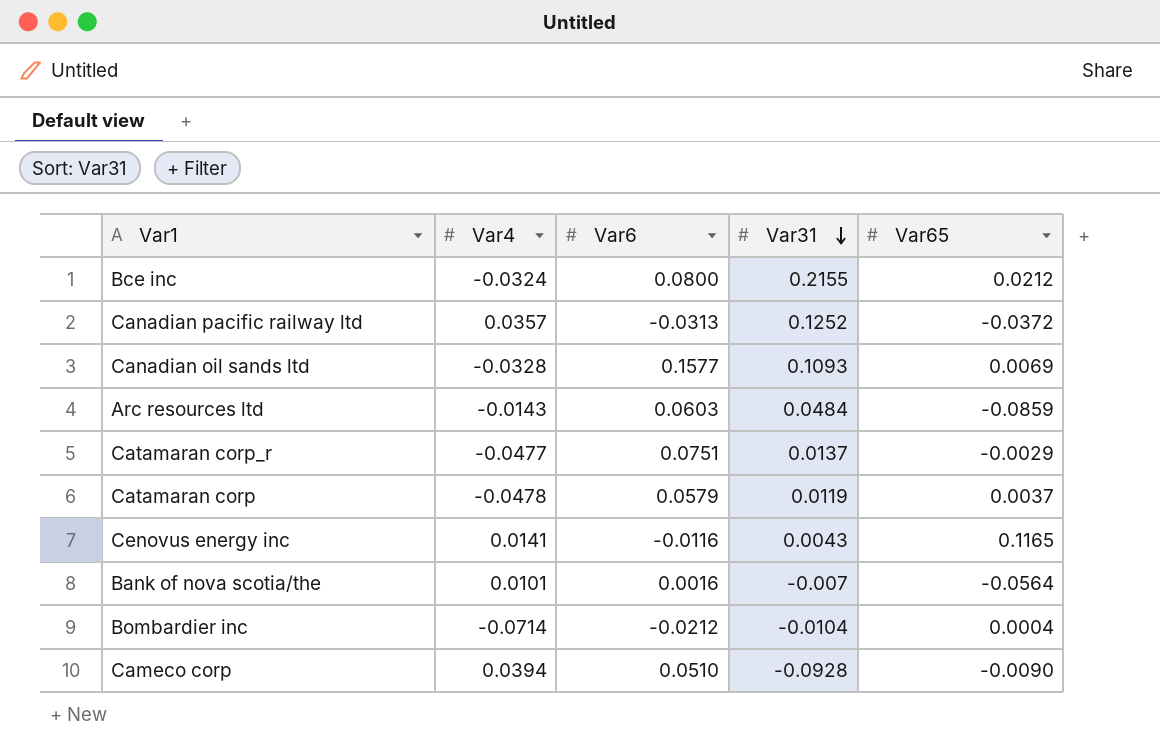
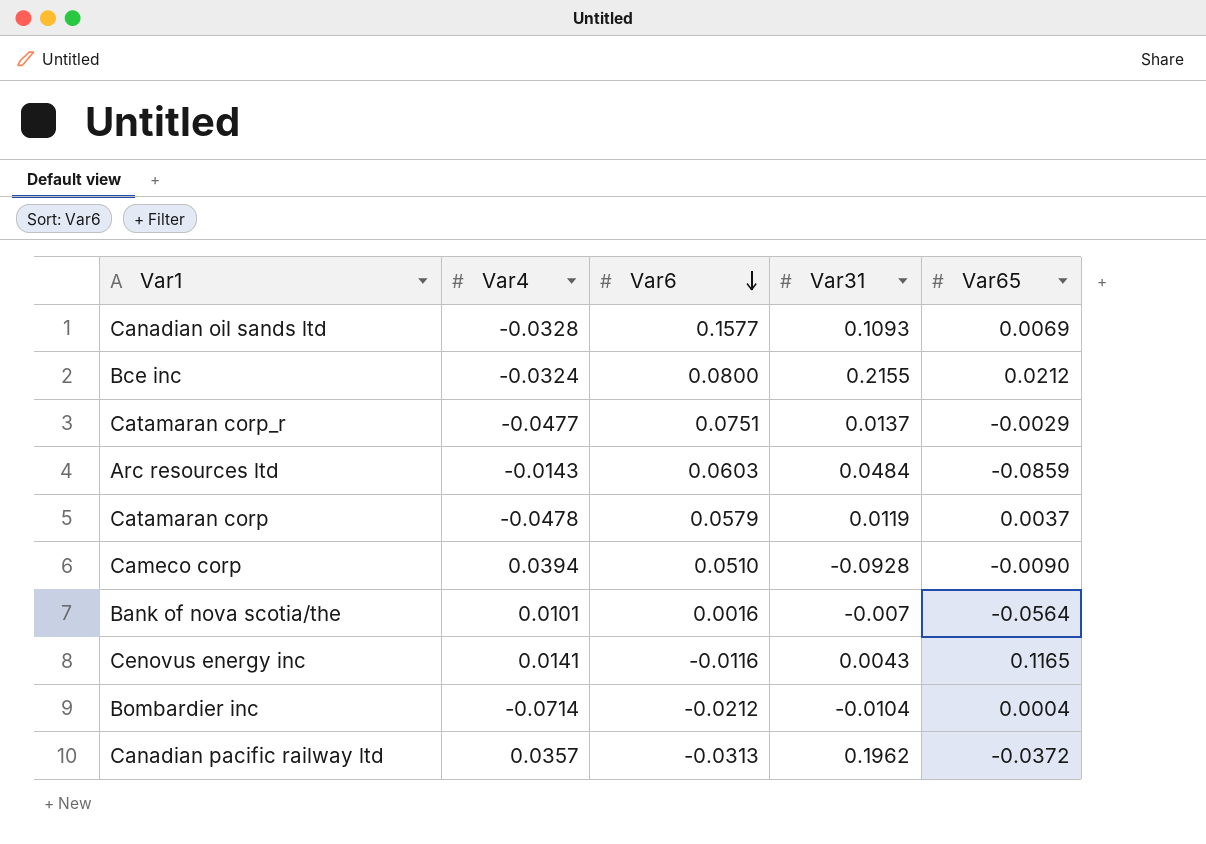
row order: Var31 descending -> Var6 descending
Canadian pacific railway ltd | Var31: 0.1252 -> 0.1962

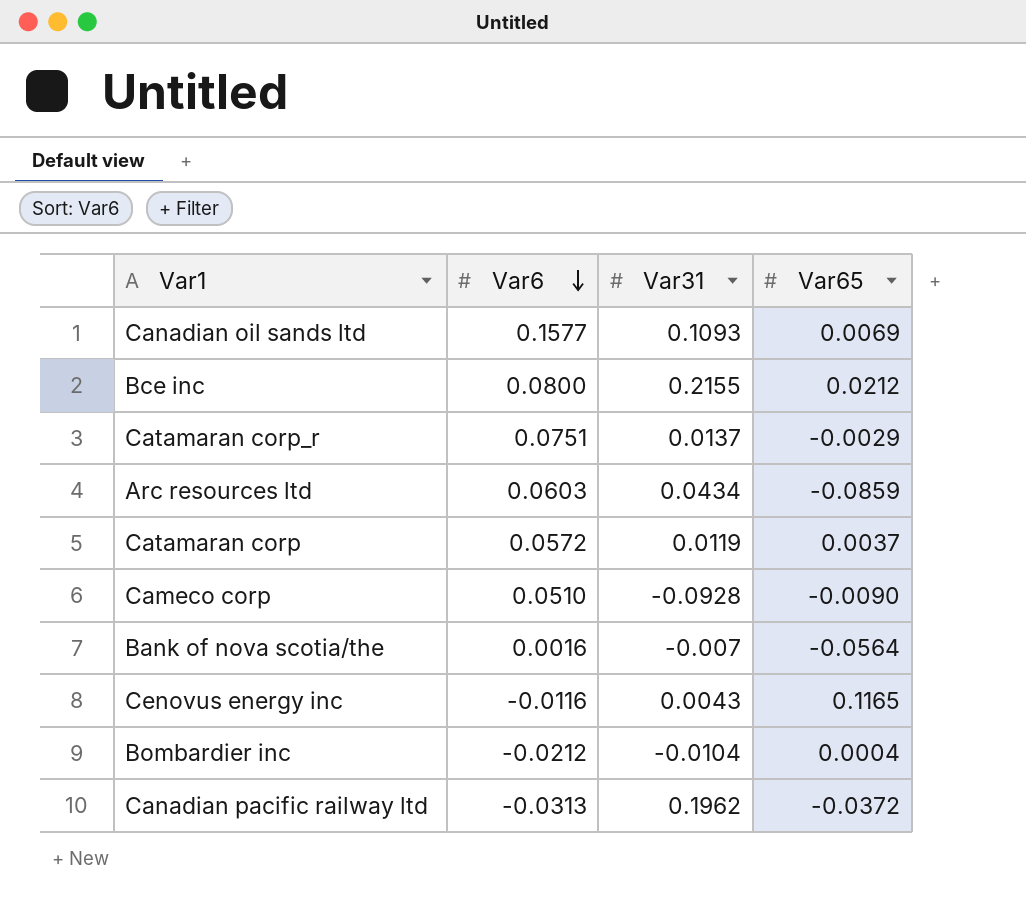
column Var4 | position: 2 -> none
Arc resources ltd | Var31: 0.0484 -> 0.0434
Catamaran corp | Var6: 0.0579 -> 0.0572

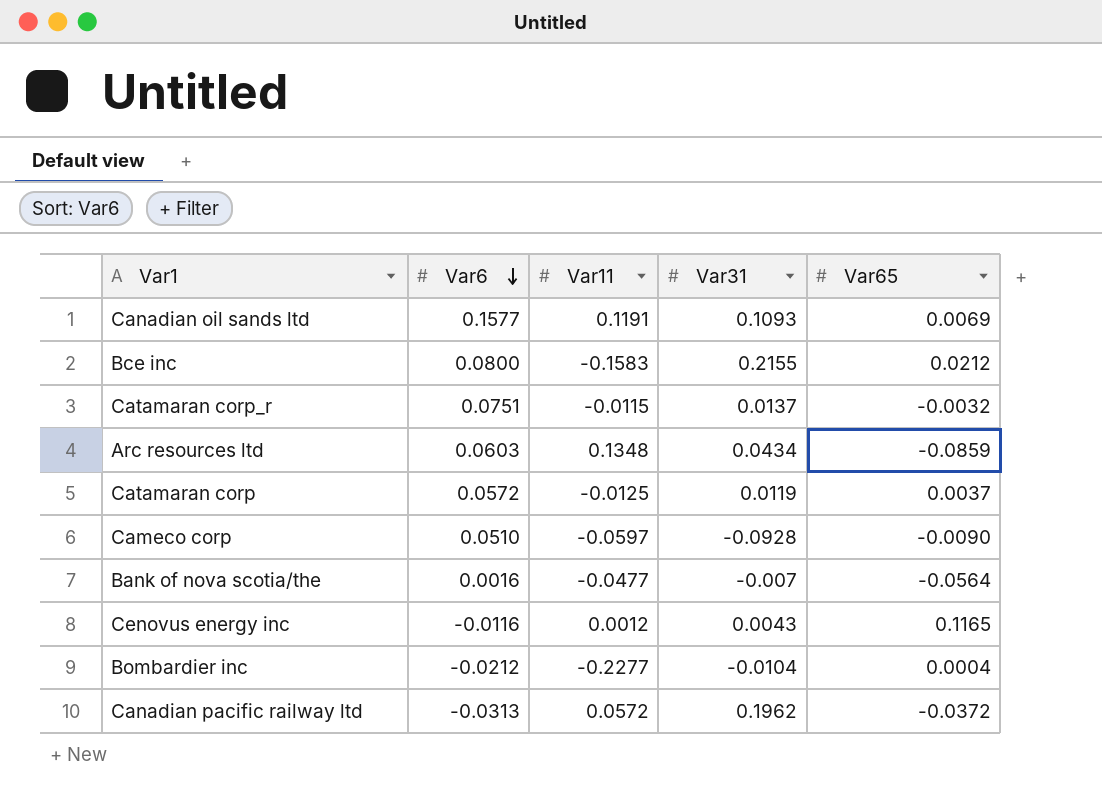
column Var11 | position: none -> 3
Catamaran corp_r | Var65: -0.0029 -> -0.0032

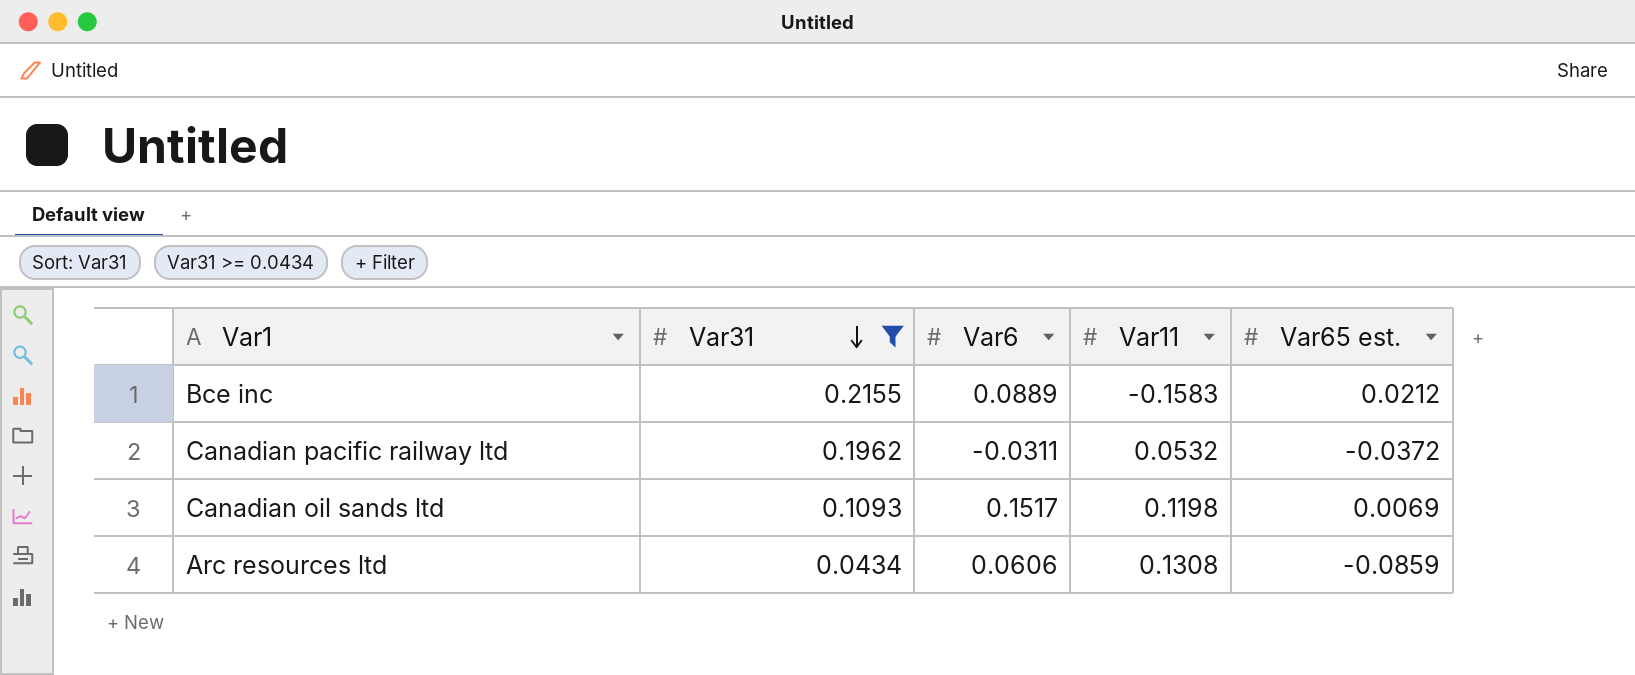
filter: none -> Var31 >= 0.0434
row order: Var6 descending -> Var31 descending
column Var31 | position: 4 -> 2
column name: Var65 -> Var65 est.
Bce inc | Var6: 0.0800 -> 0.0889
Canadian pacific railway ltd | Var6: -0.0313 -> -0.0311
Canadian pacific railway ltd | Var11: 0.0572 -> 0.0532
Canadian oil sands ltd | Var6: 0.1577 -> 0.1517
Canadian oil sands ltd | Var11: 0.1191 -> 0.1198
Arc resources ltd | Var6: 0.0603 -> 0.0606
Arc resources ltd | Var11: 0.1348 -> 0.1308

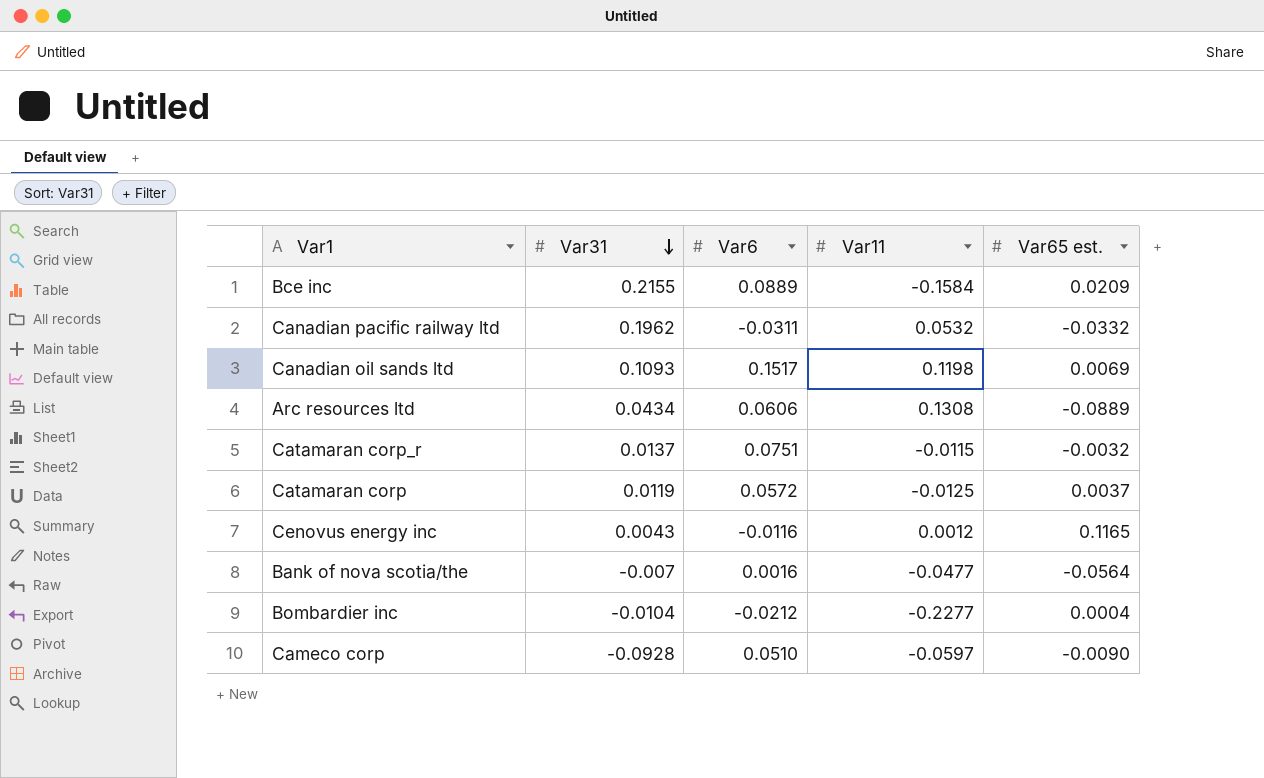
filter: Var31 >= 0.0434 -> none
Bce inc | Var11: -0.1583 -> -0.1584
Bce inc | Var65 est.: 0.0212 -> 0.0209
Canadian pacific railway ltd | Var65 est.: -0.0372 -> -0.0332
Arc resources ltd | Var65 est.: -0.0859 -> -0.0889

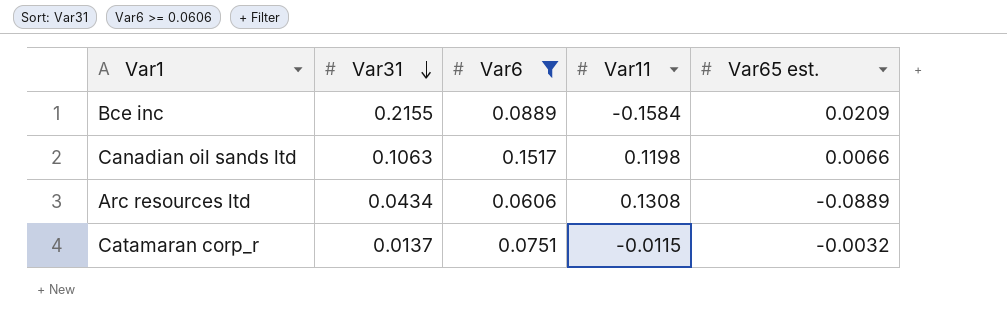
filter: none -> Var6 >= 0.0606
Canadian oil sands ltd | Var31: 0.1093 -> 0.1063
Canadian oil sands ltd | Var65 est.: 0.0069 -> 0.0066

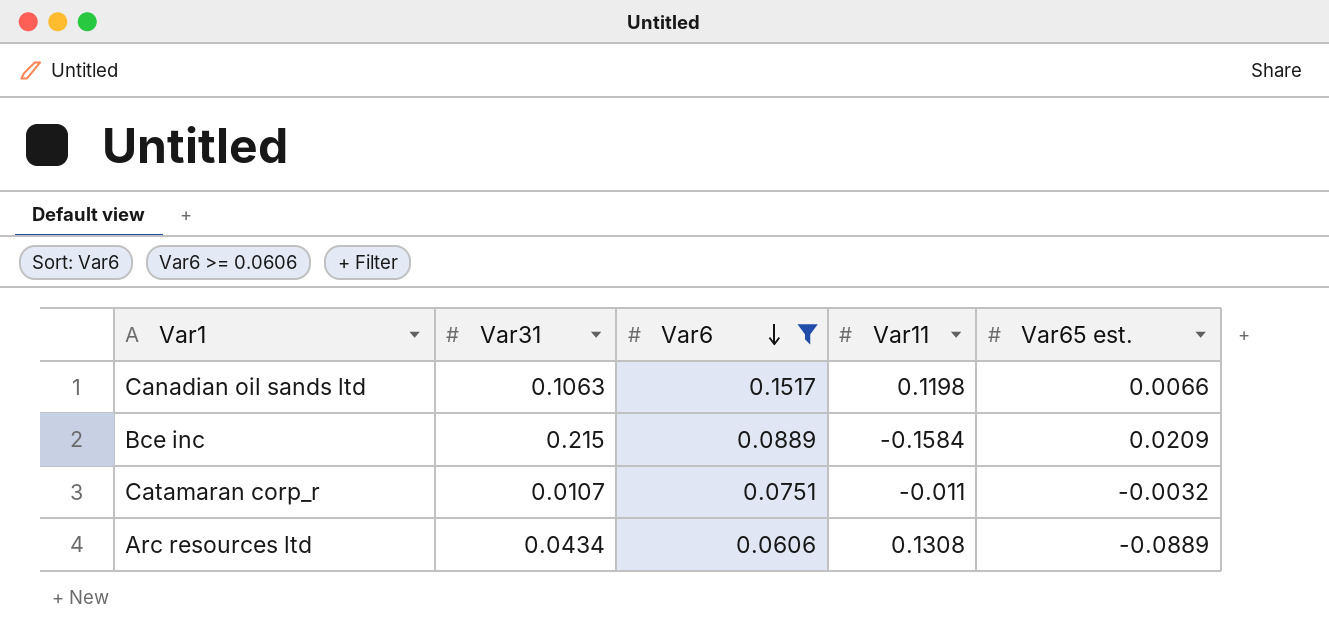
row order: Var31 descending -> Var6 descending
Bce inc | Var31: 0.2155 -> 0.215
Catamaran corp_r | Var31: 0.0137 -> 0.0107
Catamaran corp_r | Var11: -0.0115 -> -0.011

